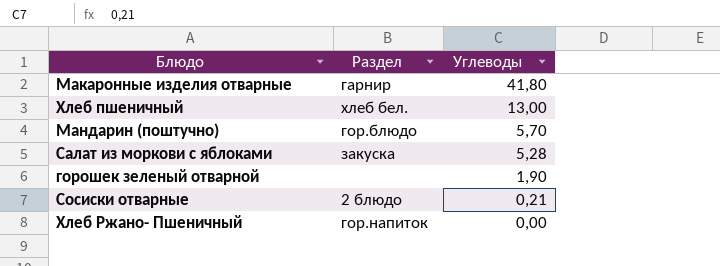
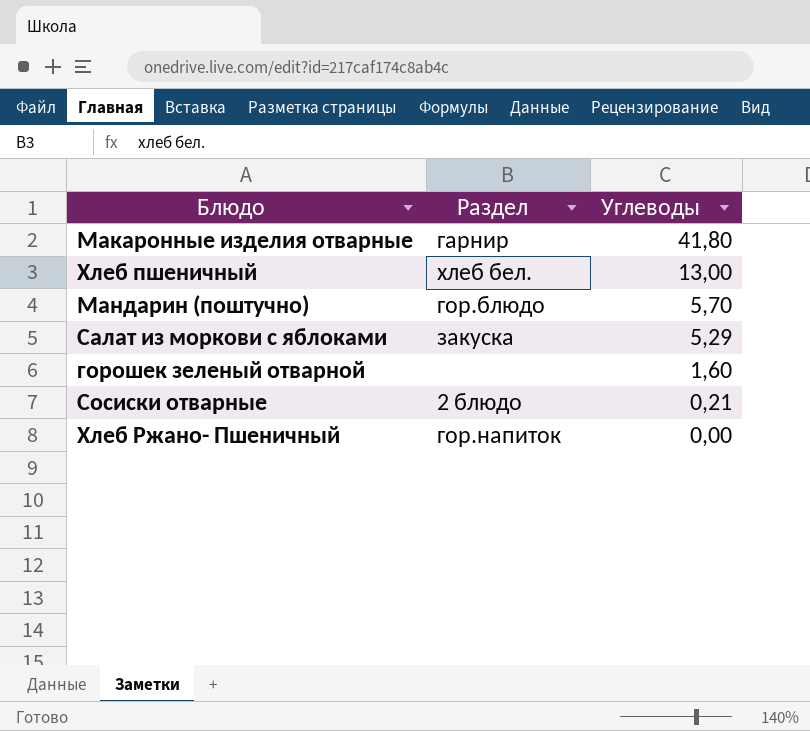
Салат из моркови с яблоками | Углеводы: 5,28 -> 5,29
горошек зеленый отварной | Углеводы: 1,90 -> 1,60

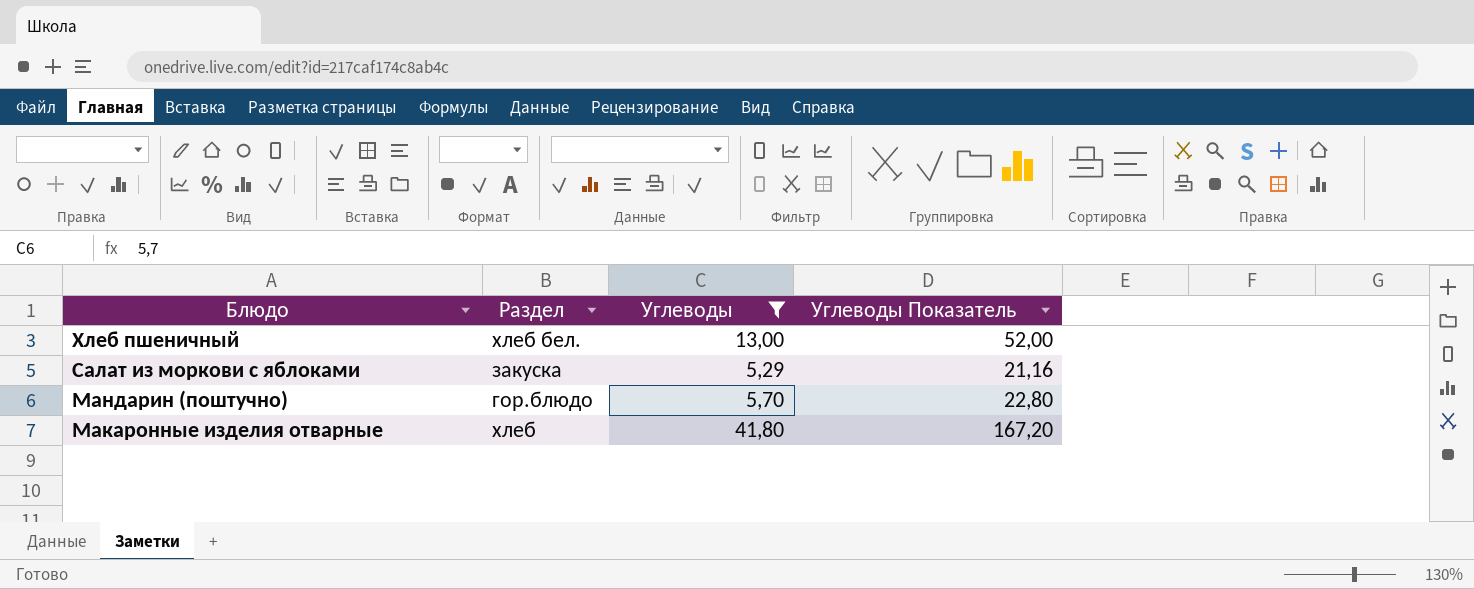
filter: none -> Углеводы >= 5,29
row order: Углеводы descending -> Блюдо descending
column Углеводы Показатель | formula: none -> [Углеводы] * 4
Макаронные изделия отварные | Раздел: гарнир -> хлеб

